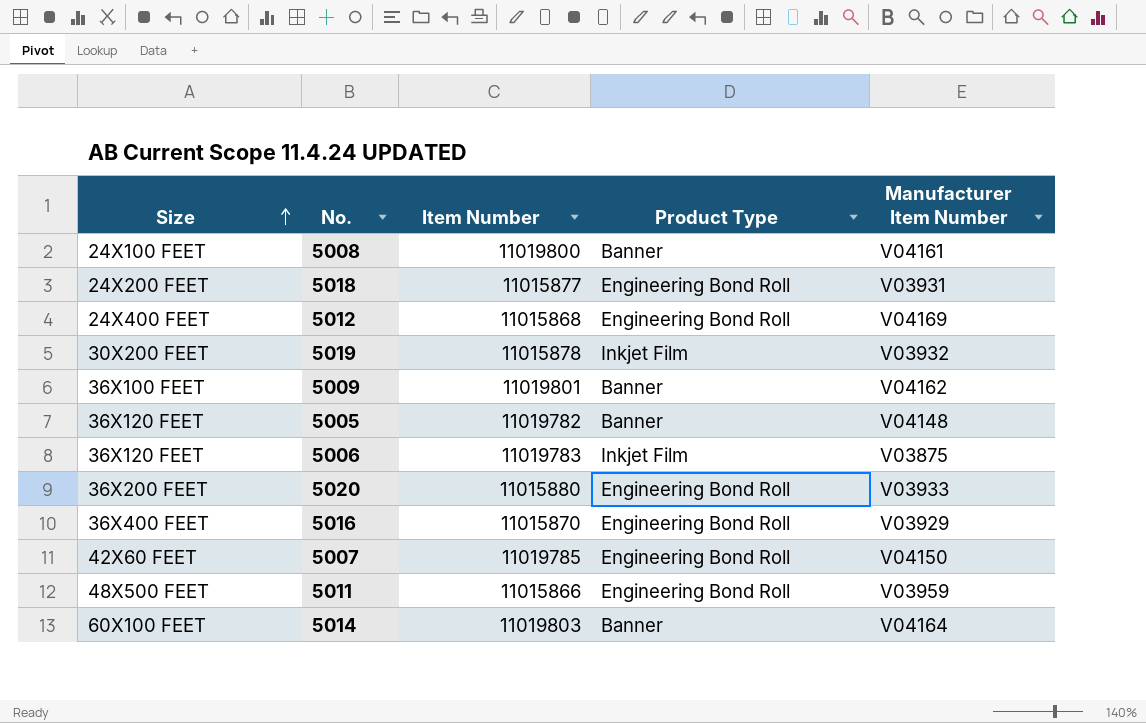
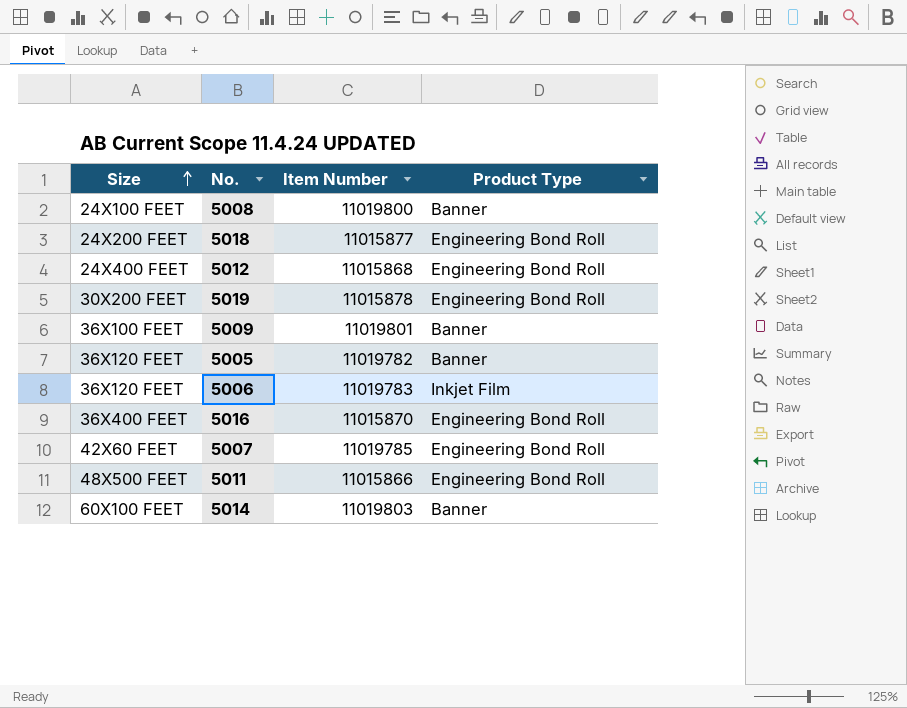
column Manufacturer Item Number | position: 5 -> none
row 5020: 36X200 FEET | 11015880 | Engineering Bond Roll | V03933 -> none
5019 | Product Type: Inkjet Film -> Engineering Bond Roll

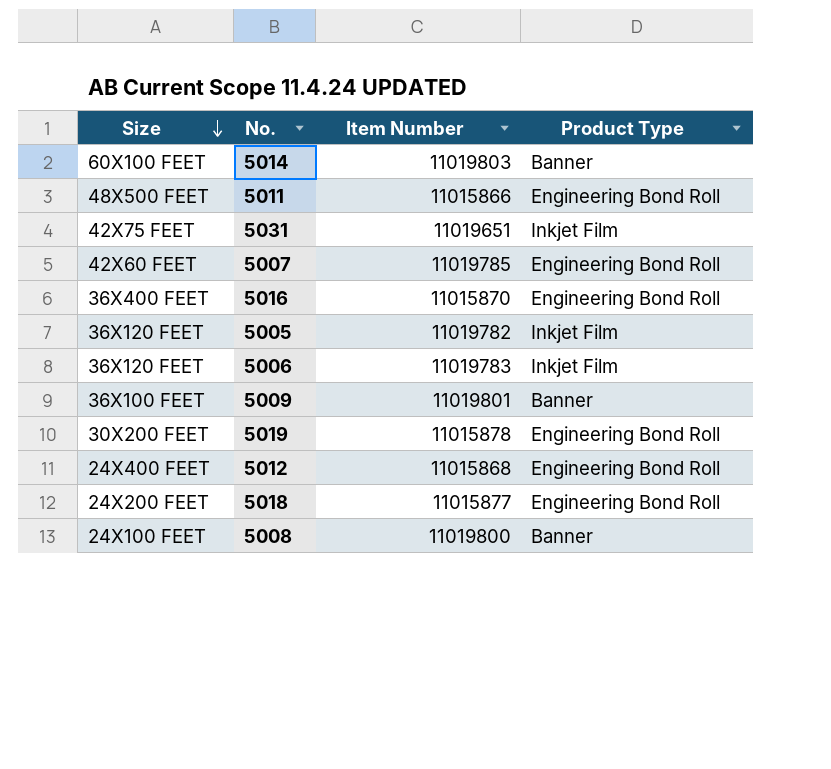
row order: Size ascending -> Size descending
row 5031: none -> 42X75 FEET | 11019651 | Inkjet Film
5005 | Product Type: Banner -> Inkjet Film

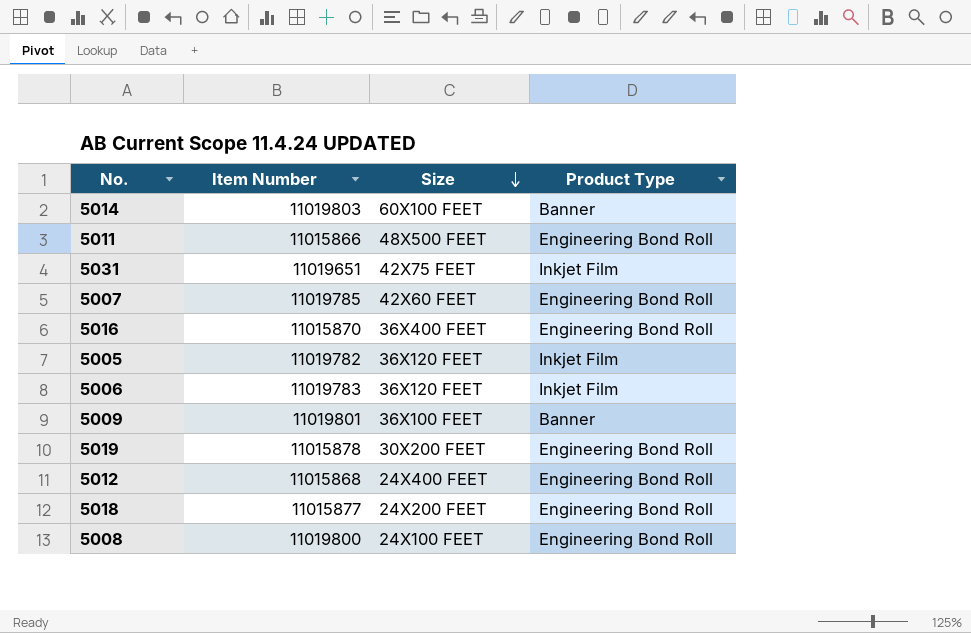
column Size | position: 1 -> 3
5008 | Product Type: Banner -> Engineering Bond Roll

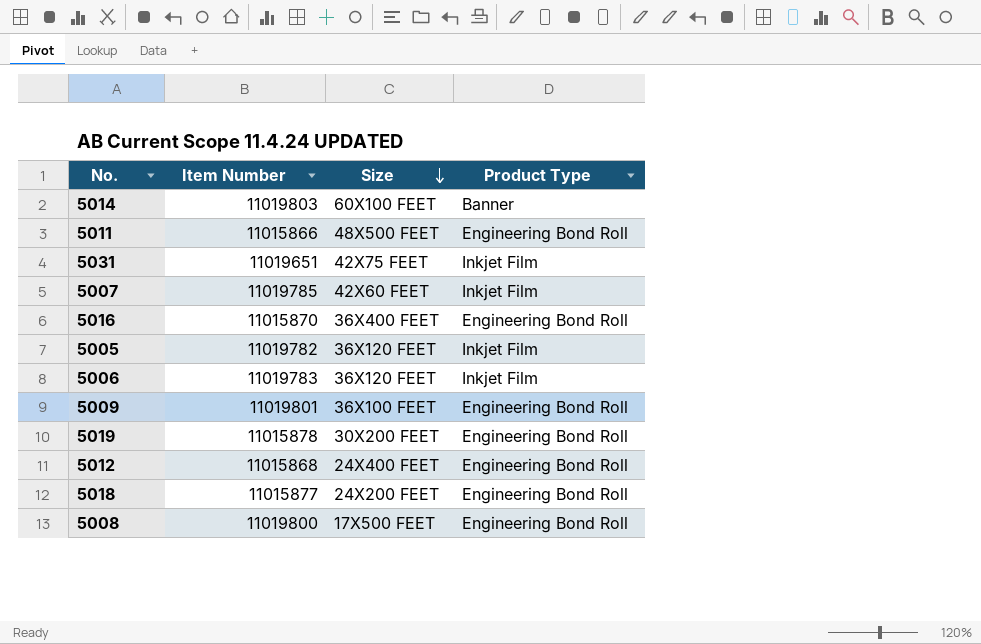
5007 | Product Type: Engineering Bond Roll -> Inkjet Film
5009 | Product Type: Banner -> Engineering Bond Roll
5008 | Size: 24X100 FEET -> 17X500 FEET

